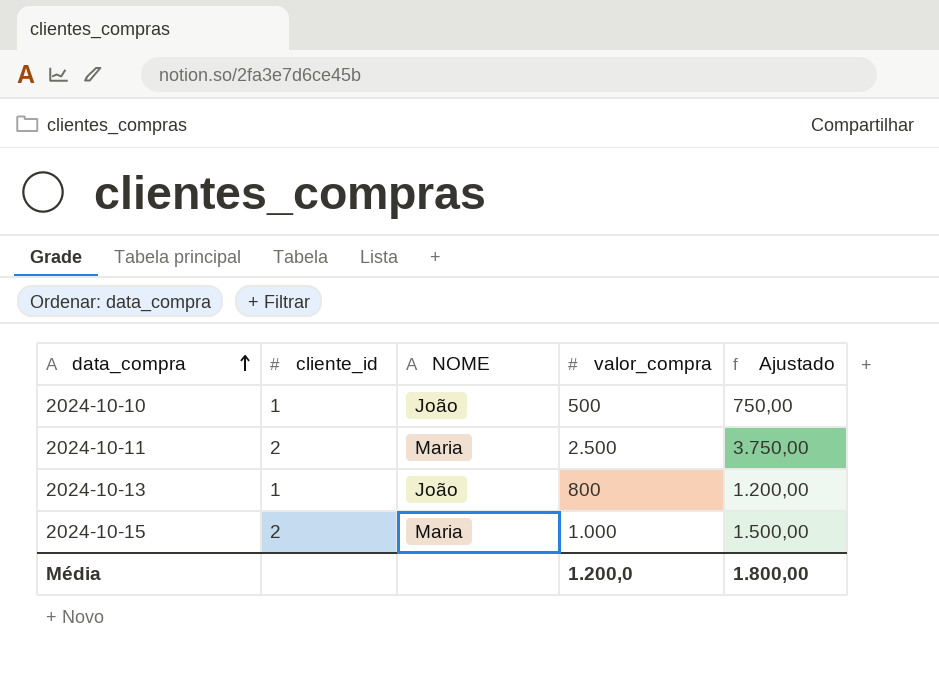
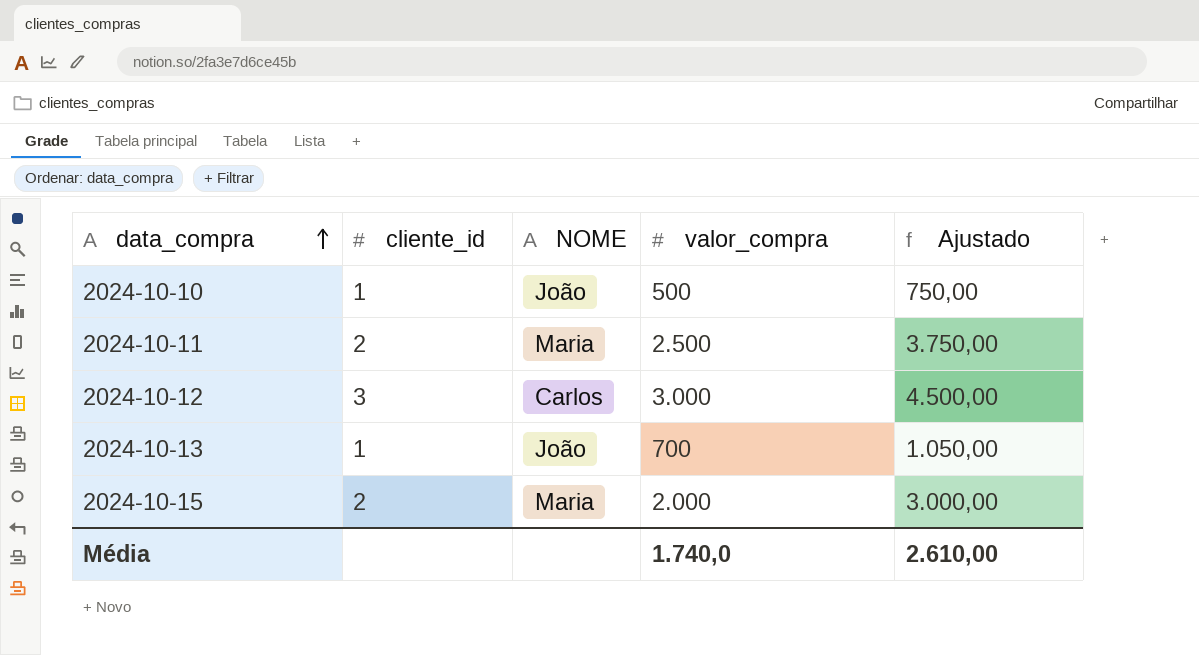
row 2024-10-12: none -> 3 | Carlos | 3.000 | 4.500,00
2024-10-13 | valor_compra: 800 -> 700
2024-10-13 | Ajustado: 1.200,00 -> 1.050,00
2024-10-15 | valor_compra: 1.000 -> 2.000
2024-10-15 | Ajustado: 1.500,00 -> 3.000,00
Média | valor_compra: 1.200,0 -> 1.740,0
Média | Ajustado: 1.800,00 -> 2.610,00

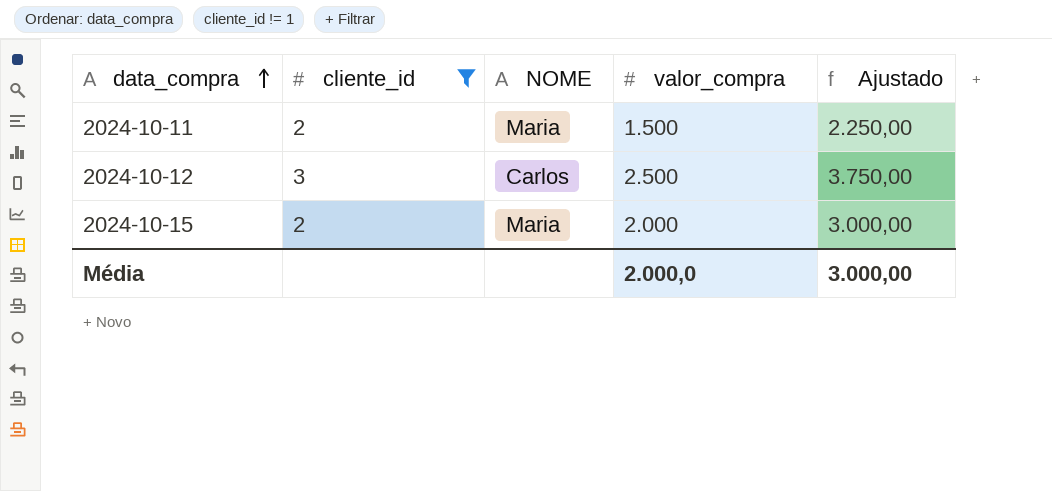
filter: none -> cliente_id != 1
2024-10-11 | valor_compra: 2.500 -> 1.500
2024-10-11 | Ajustado: 3.750,00 -> 2.250,00
2024-10-12 | valor_compra: 3.000 -> 2.500
2024-10-12 | Ajustado: 4.500,00 -> 3.750,00
Média | valor_compra: 1.740,0 -> 2.000,0
Média | Ajustado: 2.610,00 -> 3.000,00

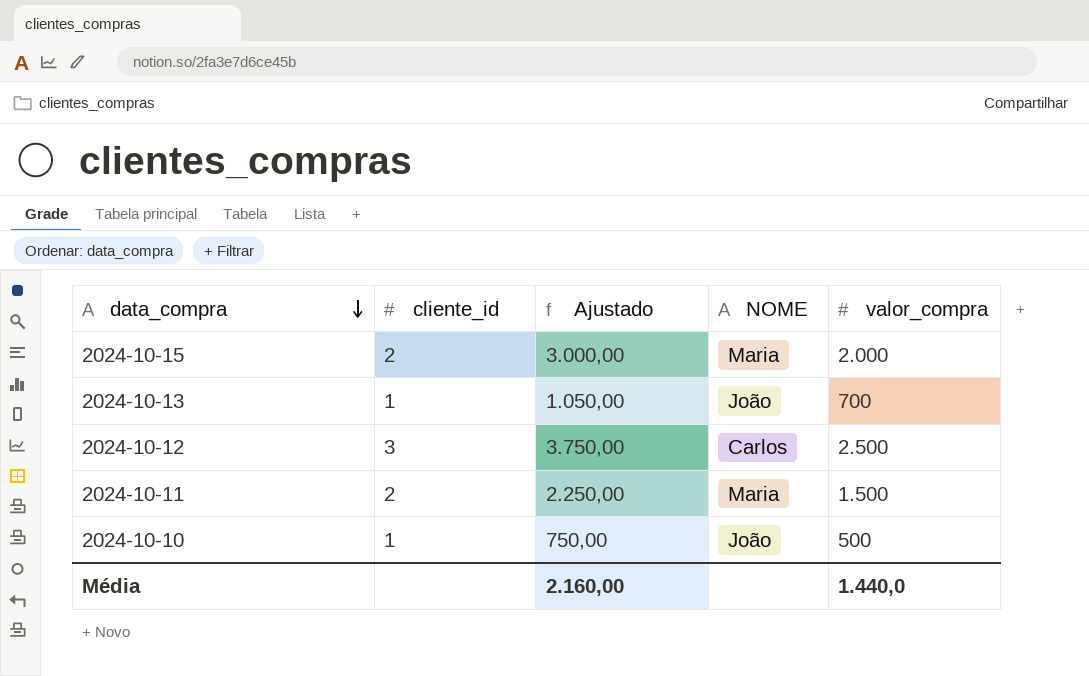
filter: cliente_id != 1 -> none
row order: data_compra ascending -> data_compra descending
column Ajustado | position: 5 -> 3
Média | Ajustado: 3.000,00 -> 2.160,00
Média | valor_compra: 2.000,0 -> 1.440,0

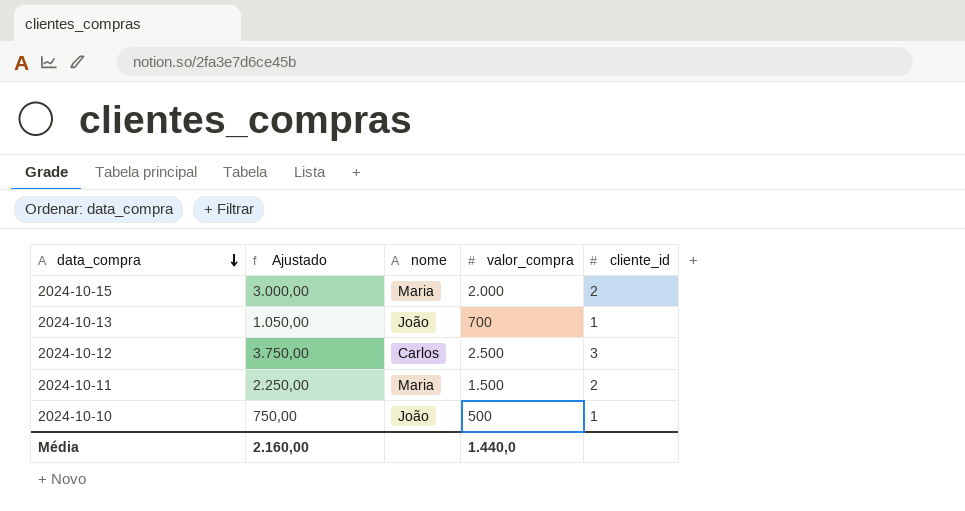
column name: NOME -> nome
column cliente_id | position: 2 -> 5

